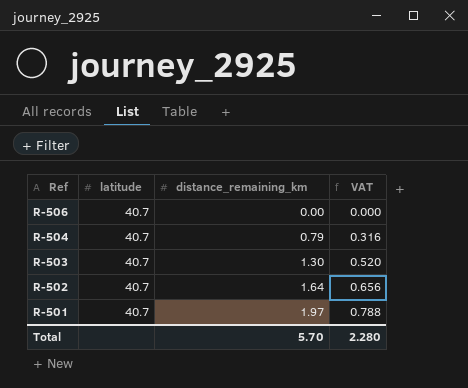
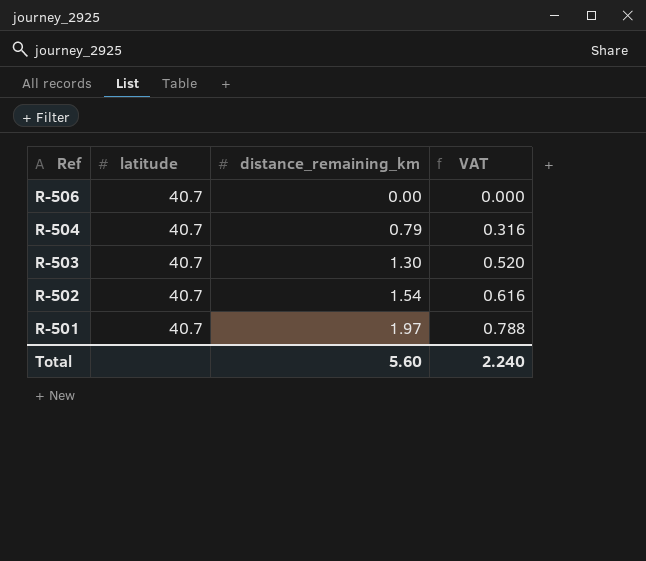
R-502 | distance_remaining_km: 1.64 -> 1.54
R-502 | VAT: 0.656 -> 0.616
Total | distance_remaining_km: 5.70 -> 5.60
Total | VAT: 2.280 -> 2.240

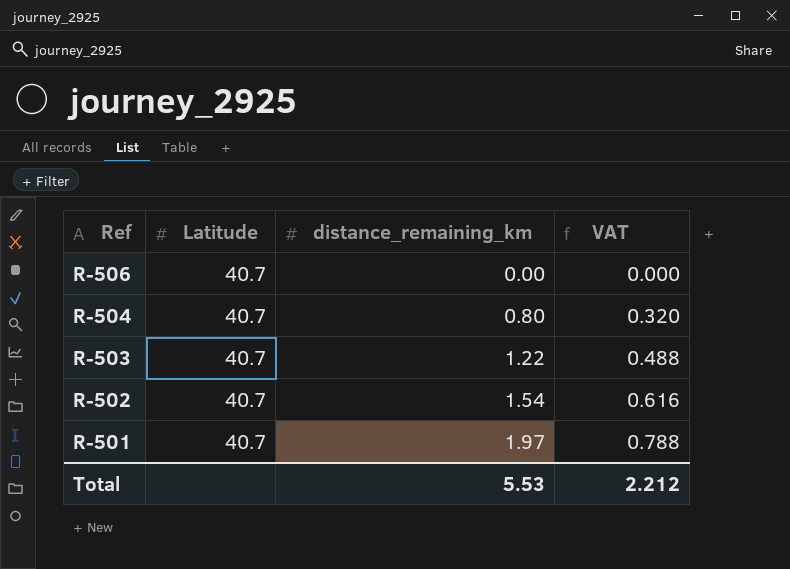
column name: latitude -> Latitude
R-504 | distance_remaining_km: 0.79 -> 0.80
R-504 | VAT: 0.316 -> 0.320
R-503 | distance_remaining_km: 1.30 -> 1.22
R-503 | VAT: 0.520 -> 0.488
Total | distance_remaining_km: 5.60 -> 5.53
Total | VAT: 2.240 -> 2.212

